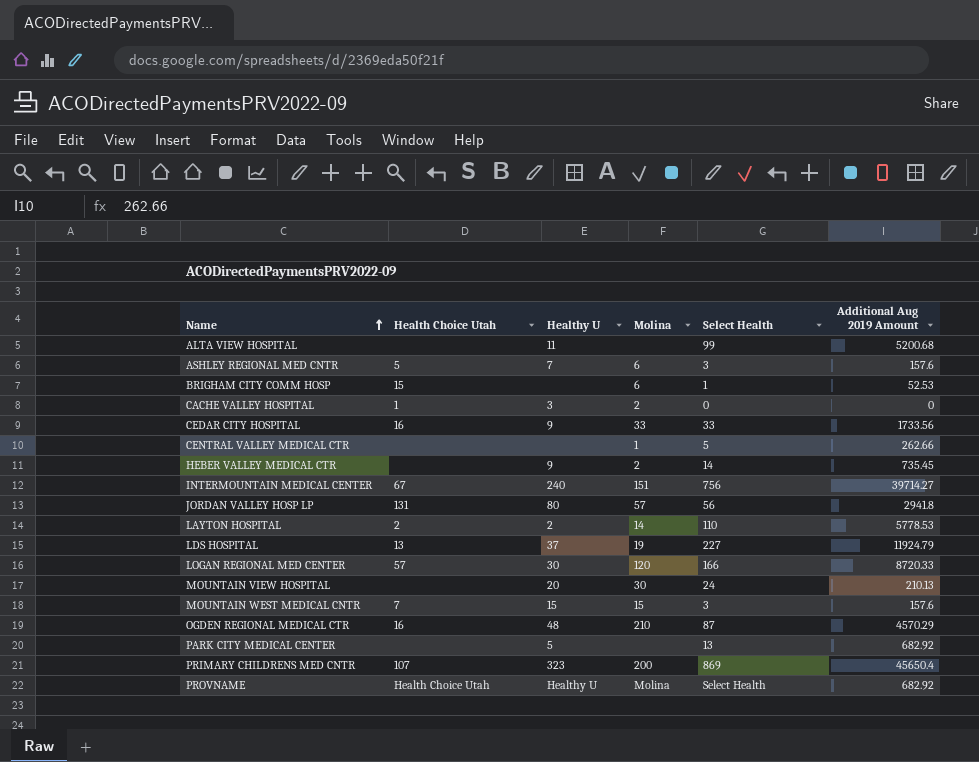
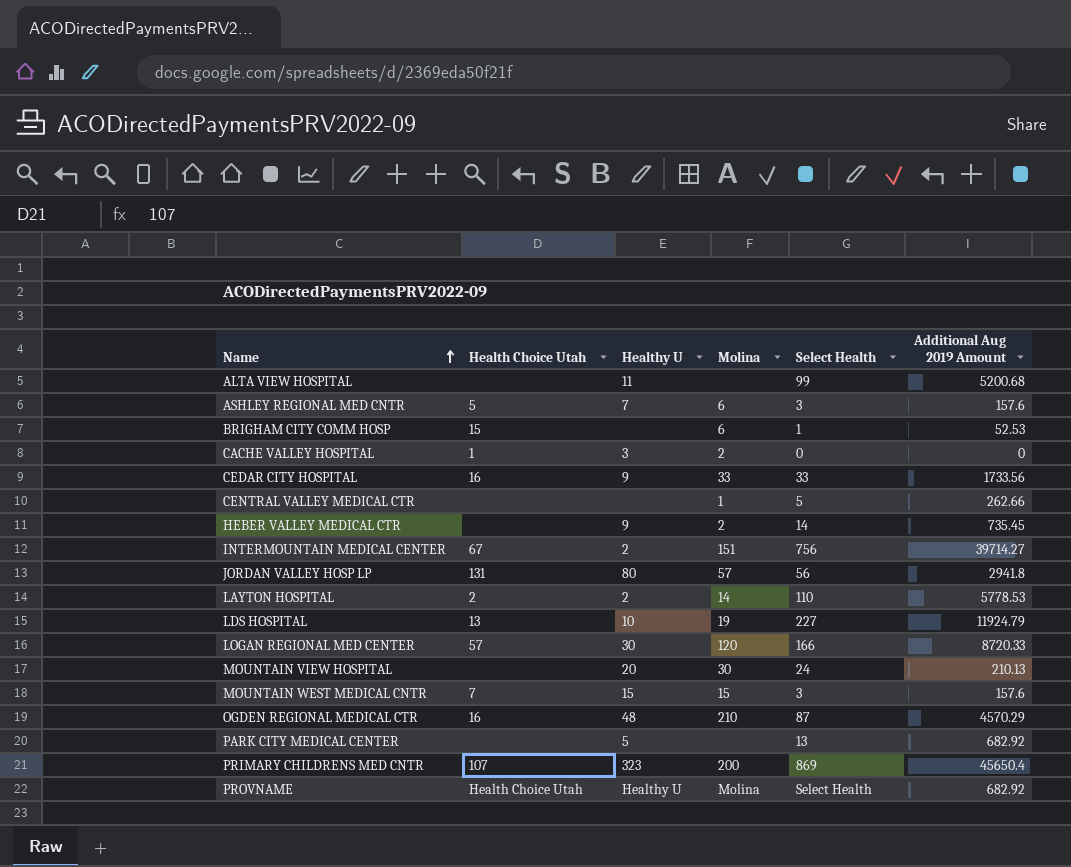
INTERMOUNTAIN MEDICAL CENTER | Healthy U: 240 -> 2
LDS HOSPITAL | Healthy U: 37 -> 10

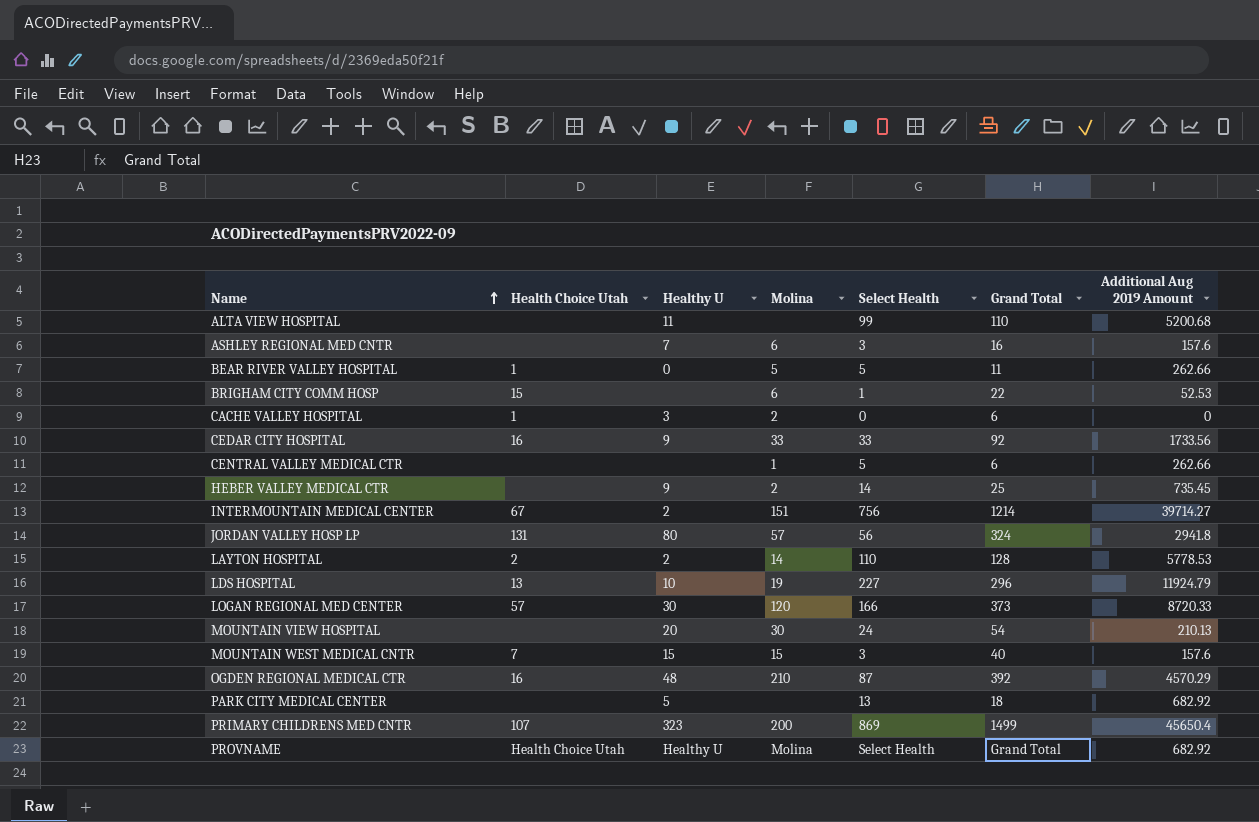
column Grand Total | position: none -> 6
ASHLEY REGIONAL MED CNTR | Health Choice Utah: 5 -> none
row BEAR RIVER VALLEY HOSPITAL: none -> 1 | 0 | 5 | 5 | 11 | 262.66

